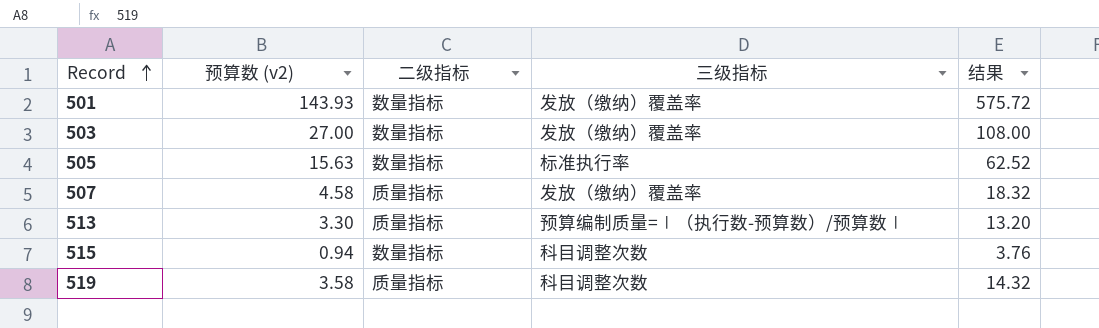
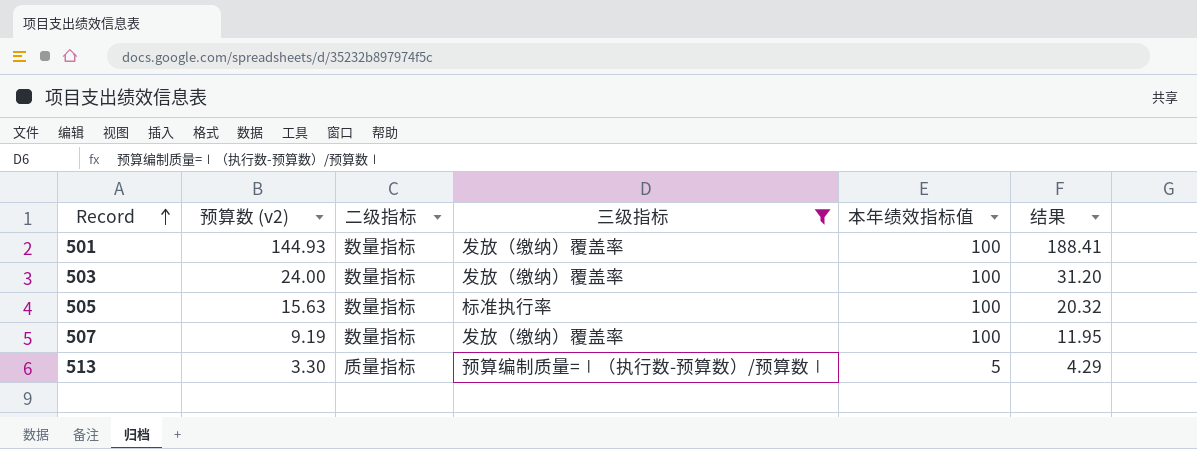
filter: none -> 三级指标 != 科目调整次数
column 本年绩效指标值 | position: none -> 5
column 结果 | formula: [预算数 (v2)] * 4 -> [预算数 (v2)] * 1.3
501 | 预算数 (v2): 143.93 -> 144.93
503 | 预算数 (v2): 27.00 -> 24.00
507 | 预算数 (v2): 4.58 -> 9.19
507 | 二级指标: 质量指标 -> 数量指标

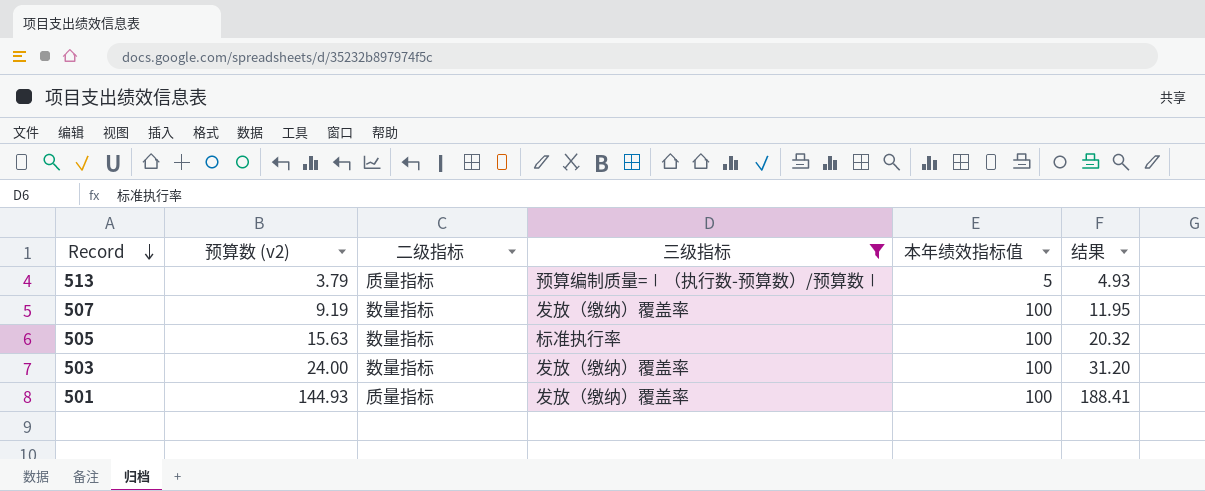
row order: Record ascending -> Record descending
513 | 预算数 (v2): 3.30 -> 3.79
513 | 结果: 4.29 -> 4.93
501 | 二级指标: 数量指标 -> 质量指标

